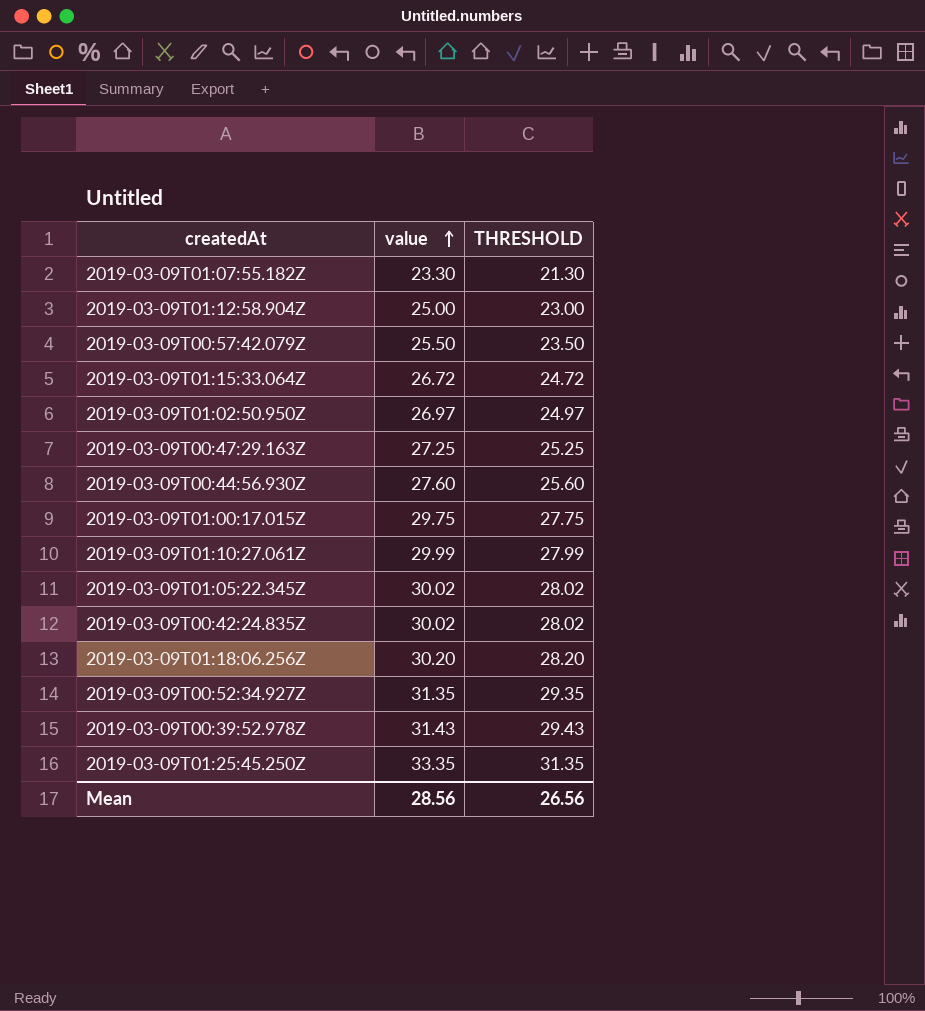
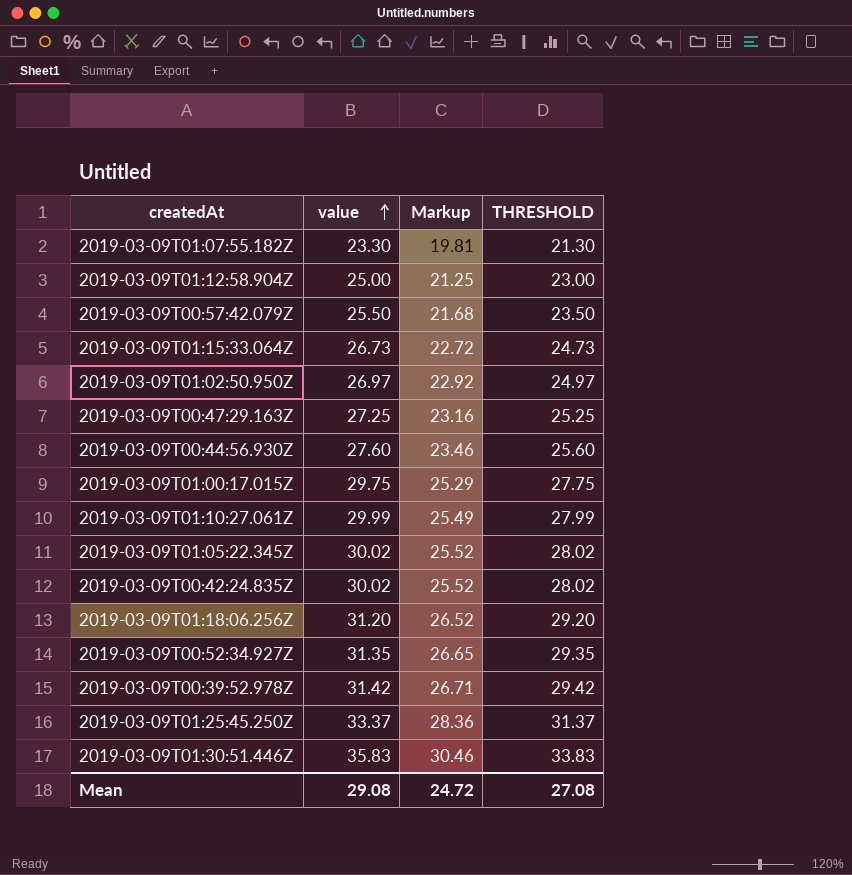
column Markup | formula: none -> [value] * 0.85
2019-03-09T01:15:33.064Z | value: 26.72 -> 26.73
2019-03-09T01:15:33.064Z | THRESHOLD: 24.72 -> 24.73
2019-03-09T01:18:06.256Z | value: 30.20 -> 31.20
2019-03-09T01:18:06.256Z | THRESHOLD: 28.20 -> 29.20
2019-03-09T00:39:52.978Z | value: 31.43 -> 31.42
2019-03-09T00:39:52.978Z | THRESHOLD: 29.43 -> 29.42
2019-03-09T01:25:45.250Z | value: 33.35 -> 33.37
2019-03-09T01:25:45.250Z | THRESHOLD: 31.35 -> 31.37
row 2019-03-09T01:30:51.446Z: none -> 35.83 | 30.46 | 33.83
Mean | value: 28.56 -> 29.08
Mean | THRESHOLD: 26.56 -> 27.08

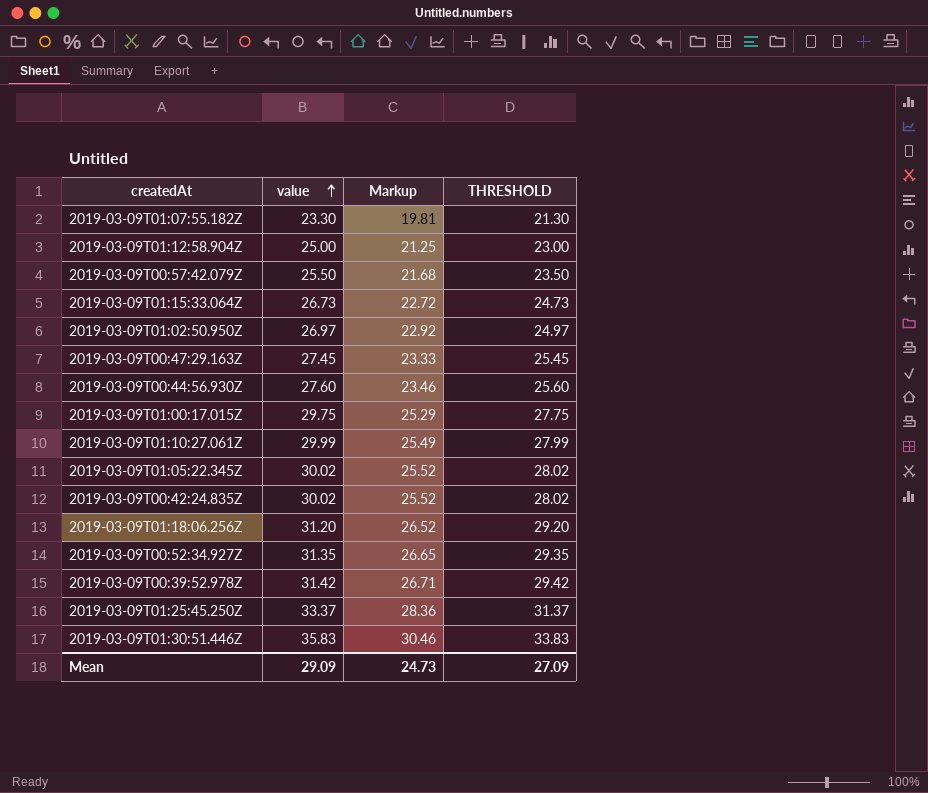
2019-03-09T00:47:29.163Z | value: 27.25 -> 27.45
2019-03-09T00:47:29.163Z | Markup: 23.16 -> 23.33
2019-03-09T00:47:29.163Z | THRESHOLD: 25.25 -> 25.45
Mean | value: 29.08 -> 29.09
Mean | Markup: 24.72 -> 24.73
Mean | THRESHOLD: 27.08 -> 27.09

